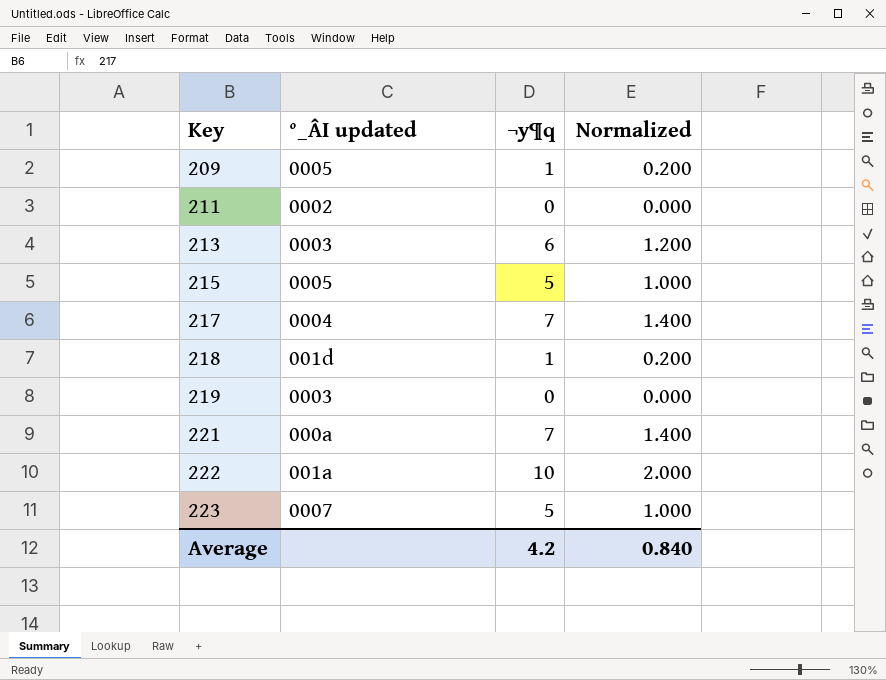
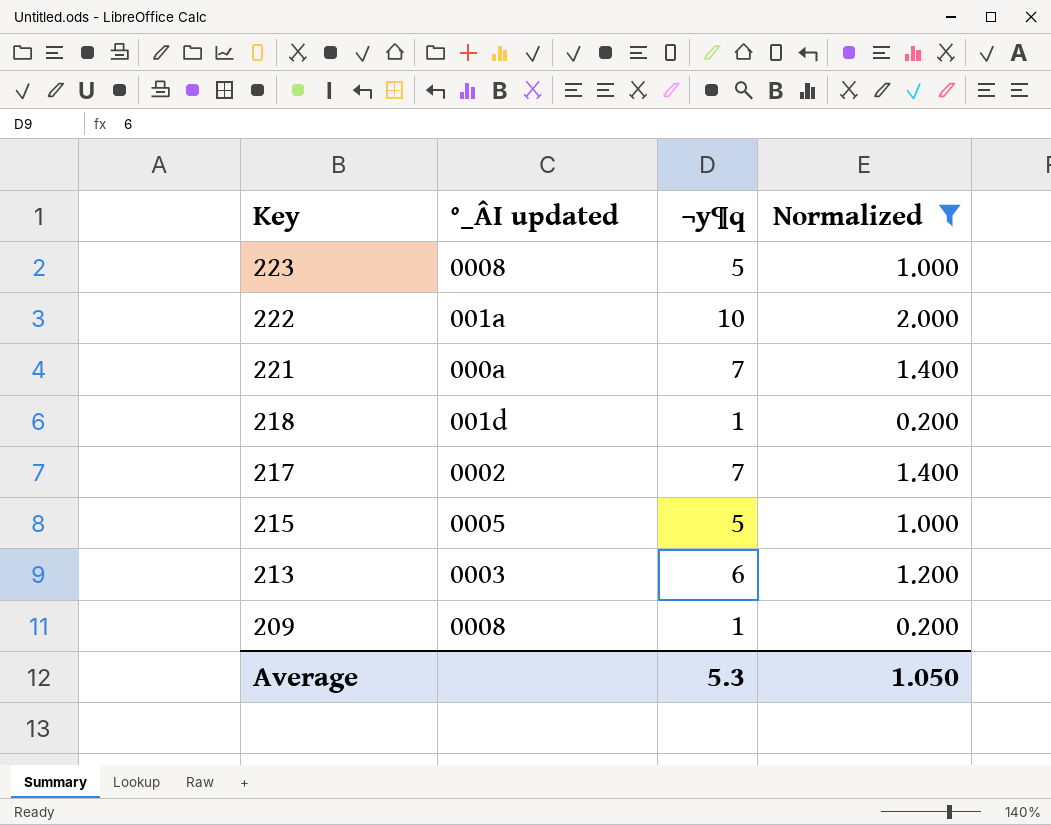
filter: none -> Normalized != 0.000
row order: Key ascending -> Key descending
223 | °_ÂI updated: 0007 -> 0008
217 | °_ÂI updated: 0004 -> 0002
209 | °_ÂI updated: 0005 -> 0008
Average | ¬y¶q: 4.2 -> 5.3
Average | Normalized: 0.840 -> 1.050

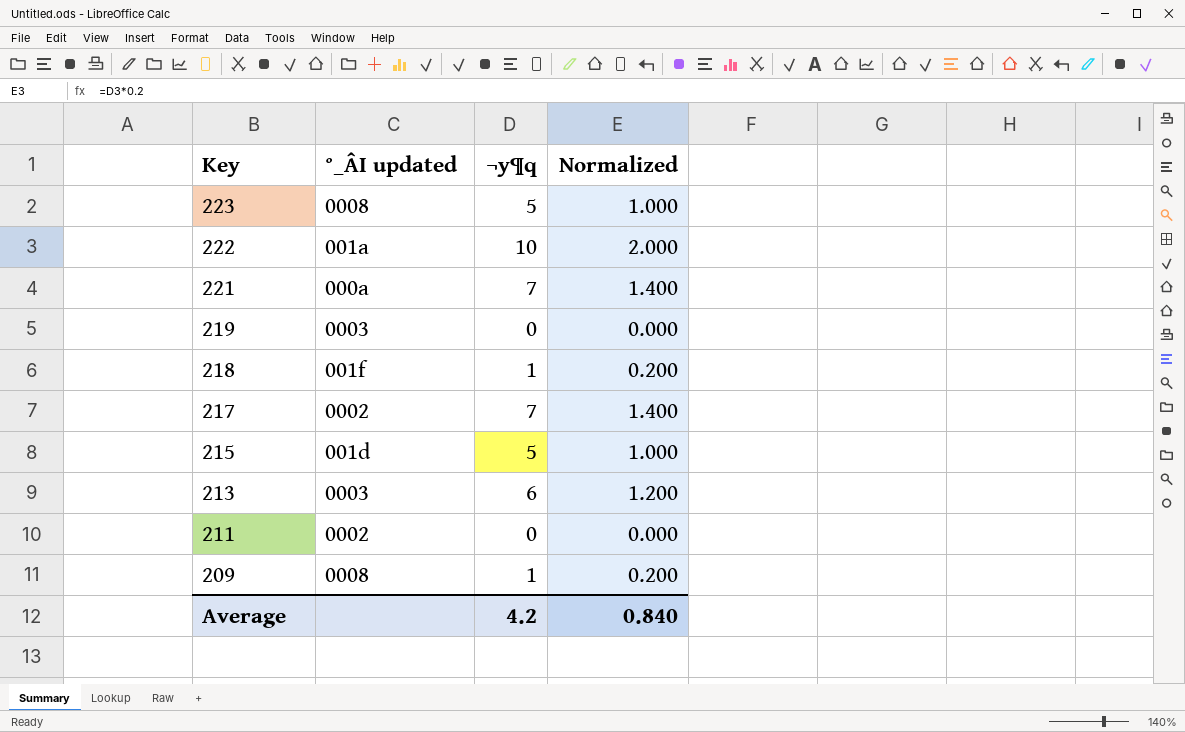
filter: Normalized != 0.000 -> none
218 | °_ÂI updated: 001d -> 001f
215 | °_ÂI updated: 0005 -> 001d
Average | ¬y¶q: 5.3 -> 4.2
Average | Normalized: 1.050 -> 0.840

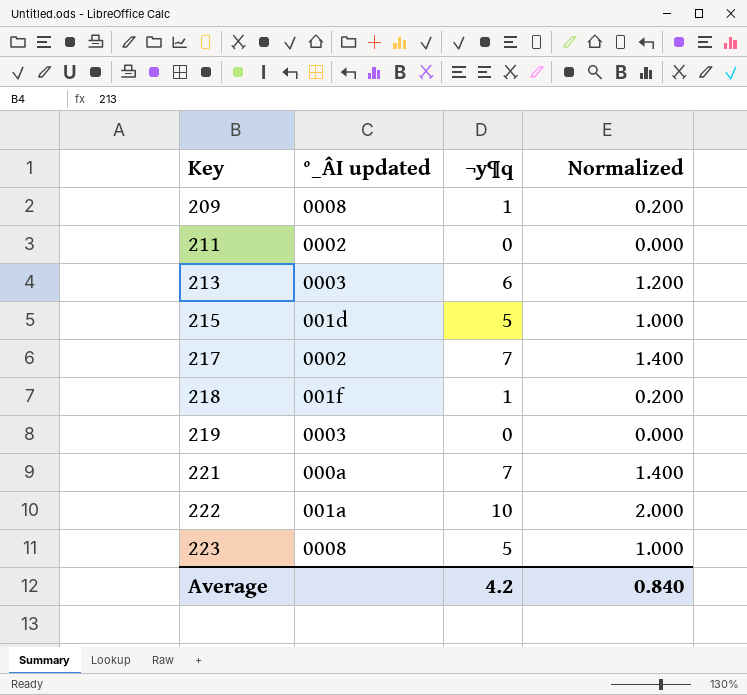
row order: Key descending -> Key ascending

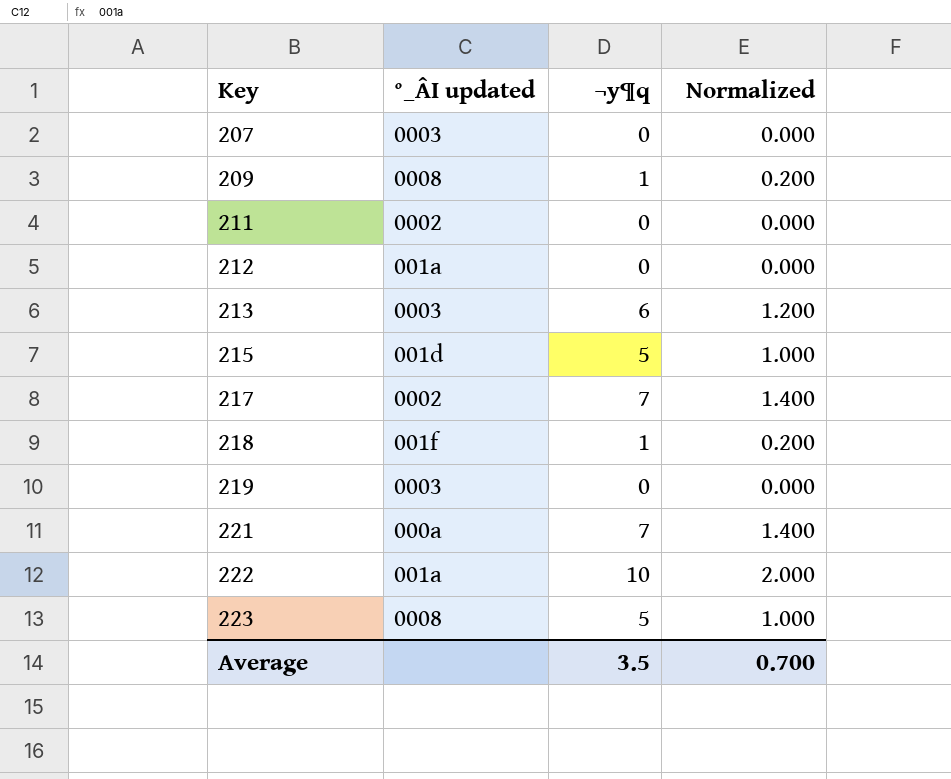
row 207: none -> 0003 | 0 | 0.000
row 212: none -> 001a | 0 | 0.000
Average | ¬y¶q: 4.2 -> 3.5
Average | Normalized: 0.840 -> 0.700

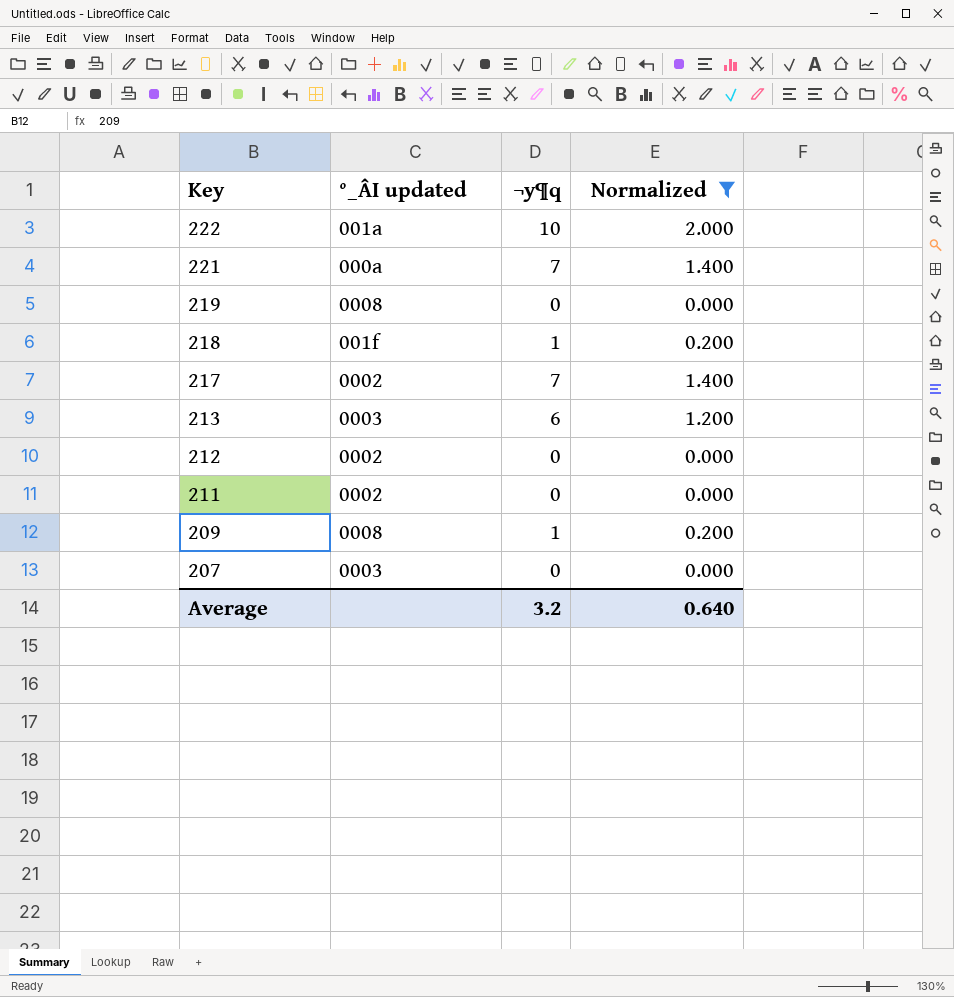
filter: none -> Normalized != 1.000
row order: Key ascending -> Key descending
219 | °_ÂI updated: 0003 -> 0008
212 | °_ÂI updated: 001a -> 0002
Average | ¬y¶q: 3.5 -> 3.2
Average | Normalized: 0.700 -> 0.640

